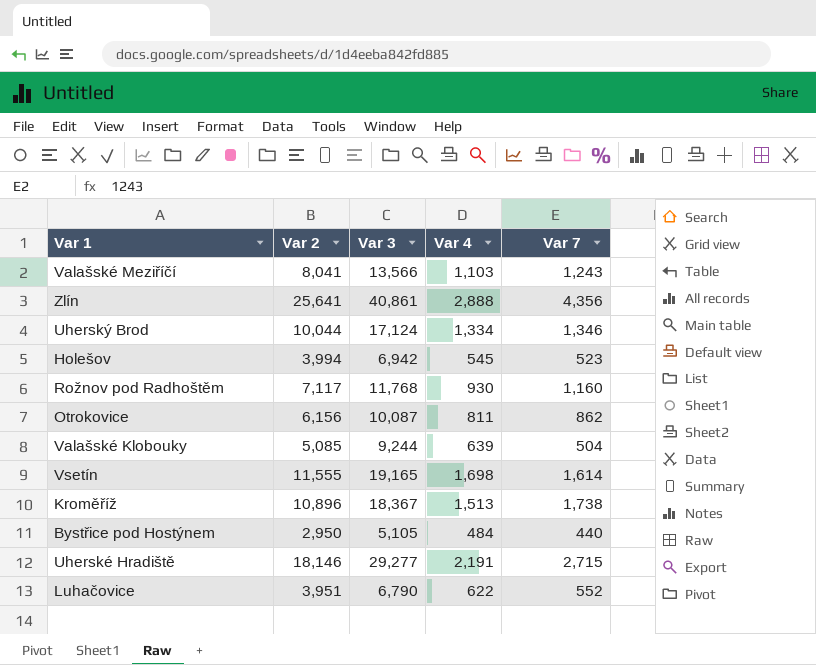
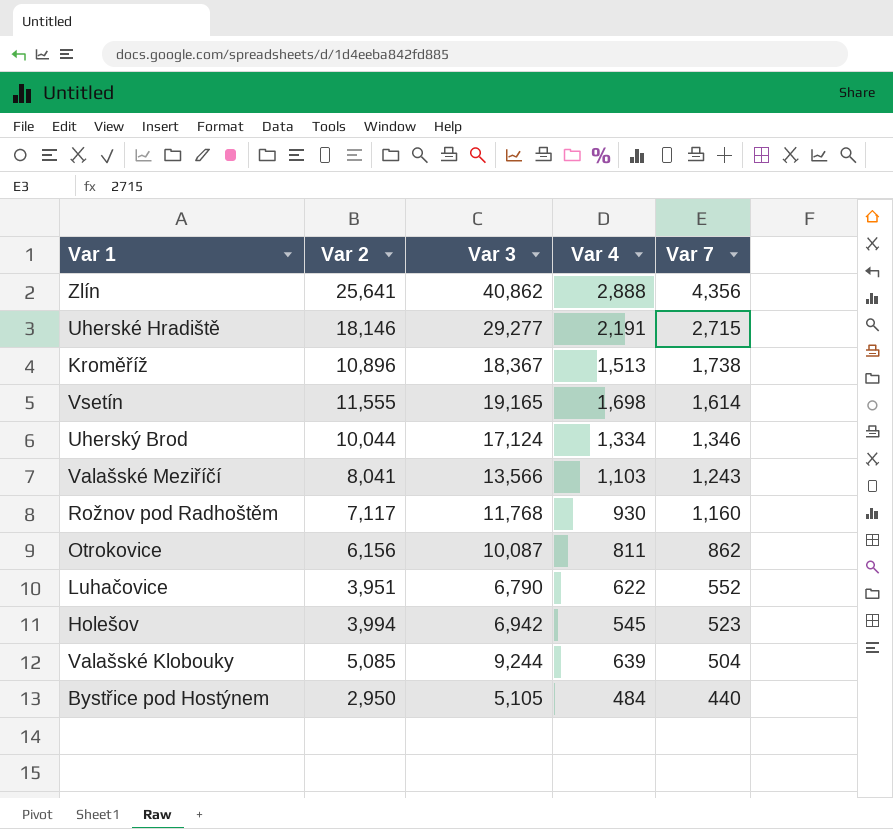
row order: none -> Var 7 descending
Zlín | Var 3: 40,861 -> 40,862

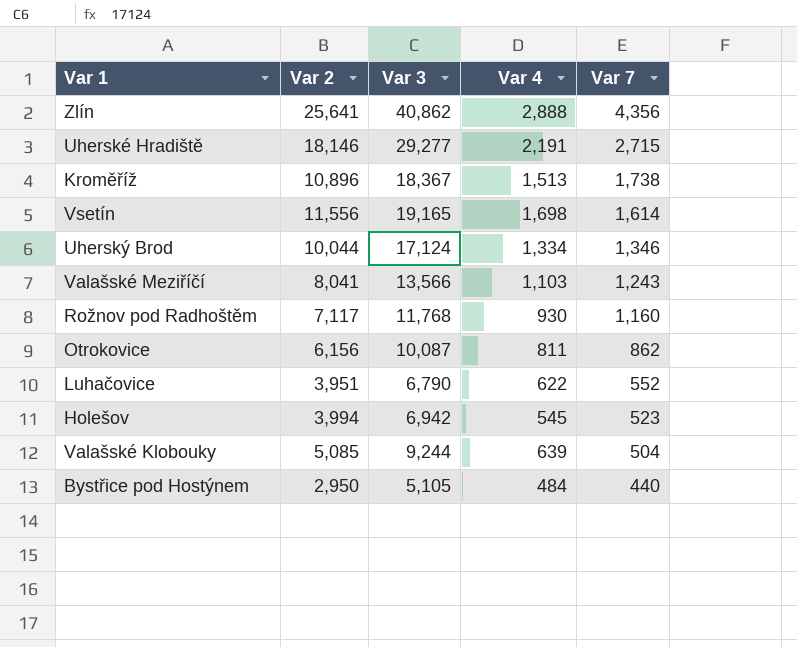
Vsetín | Var 2: 11,555 -> 11,556

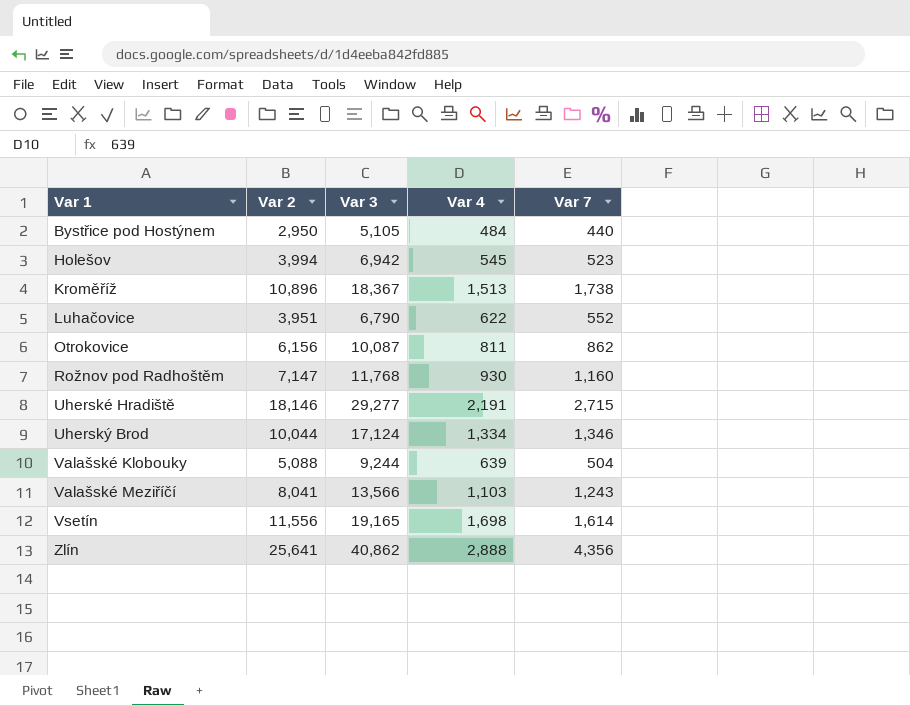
row order: Var 7 descending -> Var 1 ascending
Rožnov pod Radhoštěm | Var 2: 7,117 -> 7,147
Valašské Klobouky | Var 2: 5,085 -> 5,088

